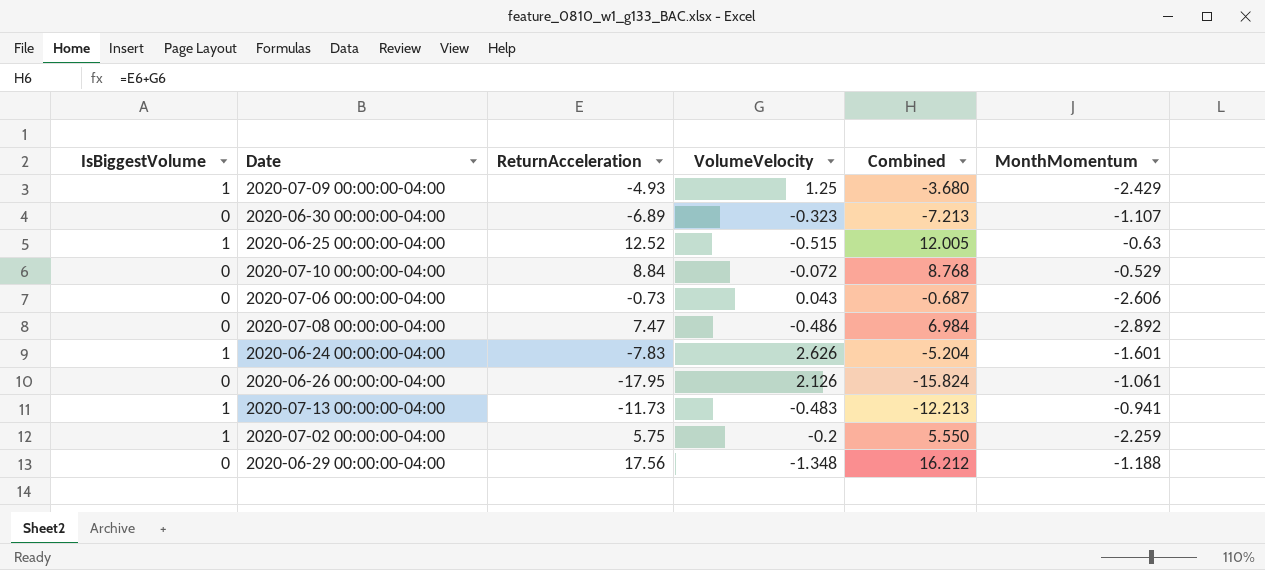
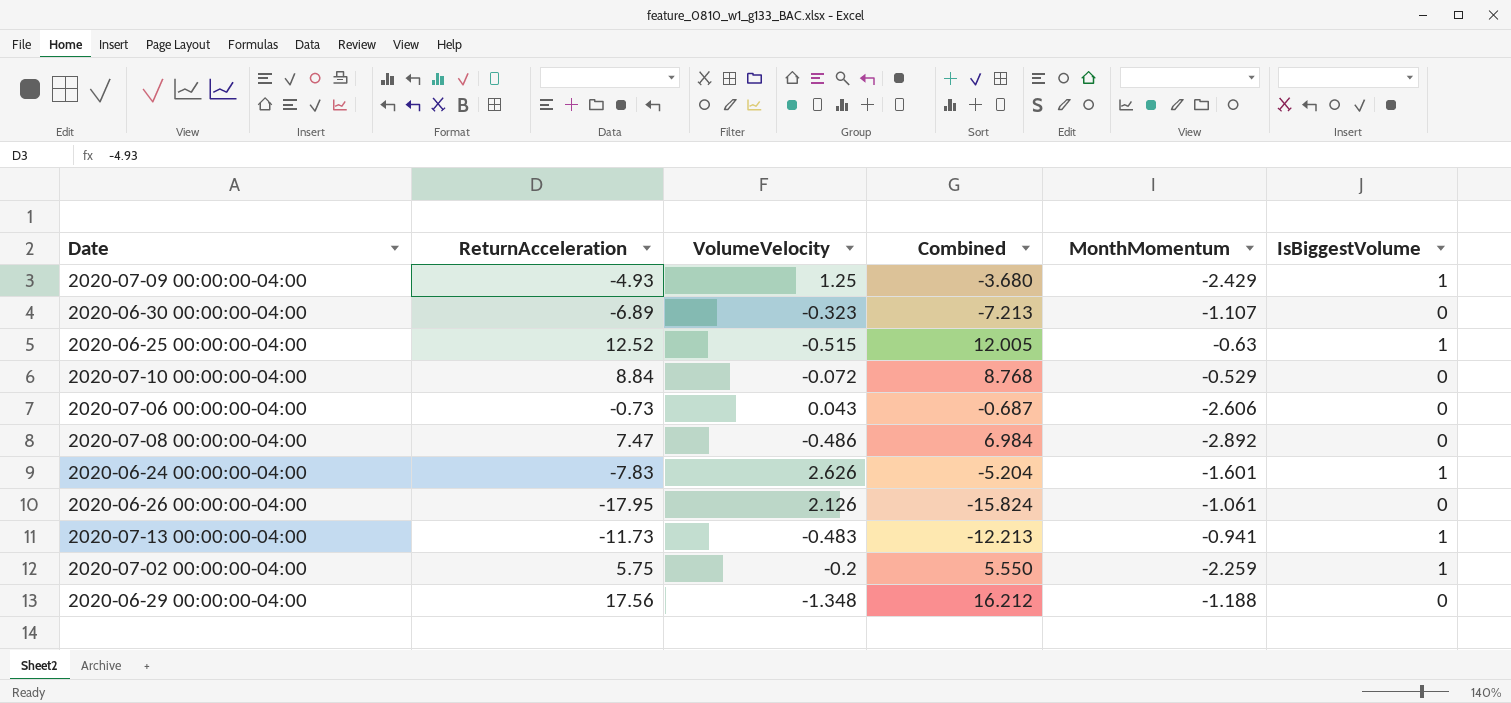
column IsBiggestVolume | position: 1 -> 6

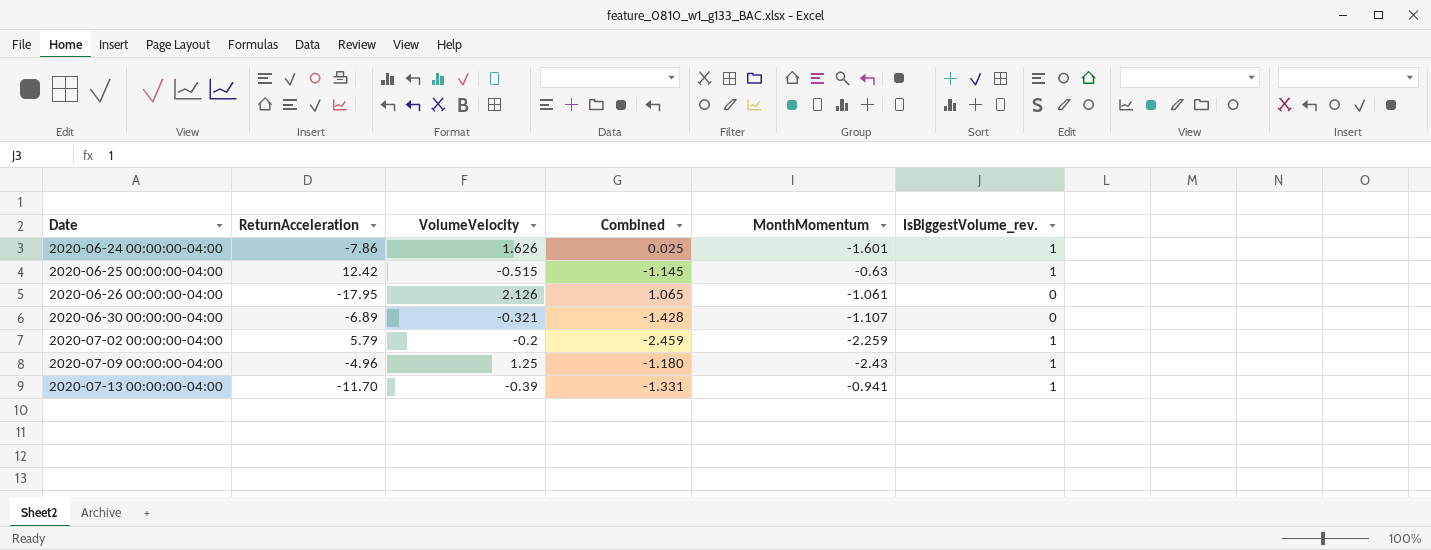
row order: none -> Date ascending
column Combined | formula: [ReturnAcceleration] + [VolumeVelocity] -> [VolumeVelocity] + [MonthMomentum]
column name: IsBiggestVolume -> IsBiggestVolume_rev.
row 2020-07-10 00:00:00-04:00: 8.84 | -0.072 | 8.768 | -0.529 | 0 -> none
row 2020-07-06 00:00:00-04:00: -0.73 | 0.043 | -0.687 | -2.606 | 0 -> none
row 2020-07-08 00:00:00-04:00: 7.47 | -0.486 | 6.984 | -2.892 | 0 -> none
row 2020-06-29 00:00:00-04:00: 17.56 | -1.348 | 16.212 | -1.188 | 0 -> none
2020-06-24 00:00:00-04:00 | ReturnAcceleration: -7.83 -> -7.86
2020-06-24 00:00:00-04:00 | VolumeVelocity: 2.626 -> 1.626
2020-06-25 00:00:00-04:00 | ReturnAcceleration: 12.52 -> 12.42
2020-06-30 00:00:00-04:00 | VolumeVelocity: -0.323 -> -0.321
2020-07-02 00:00:00-04:00 | ReturnAcceleration: 5.75 -> 5.79
2020-07-09 00:00:00-04:00 | ReturnAcceleration: -4.93 -> -4.96
2020-07-09 00:00:00-04:00 | MonthMomentum: -2.429 -> -2.43
2020-07-13 00:00:00-04:00 | ReturnAcceleration: -11.73 -> -11.70
2020-07-13 00:00:00-04:00 | VolumeVelocity: -0.483 -> -0.39

